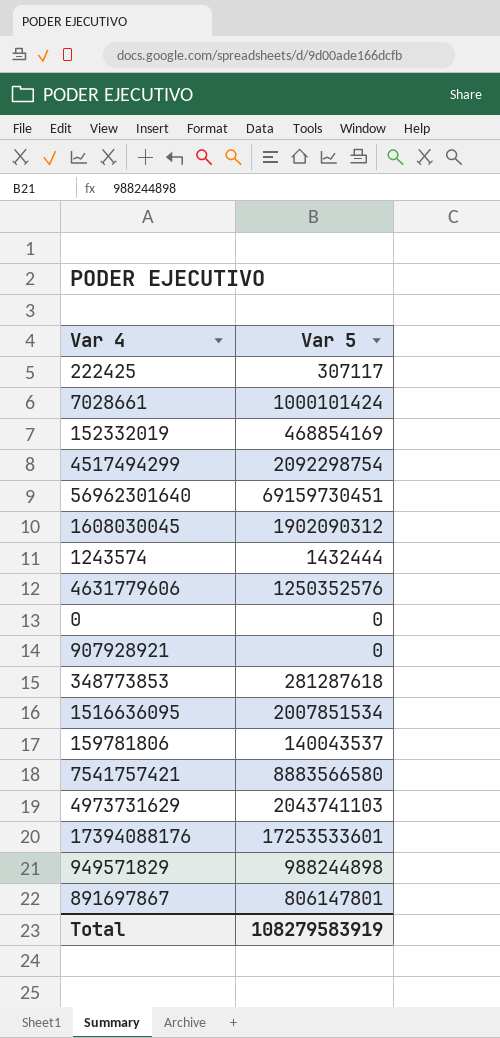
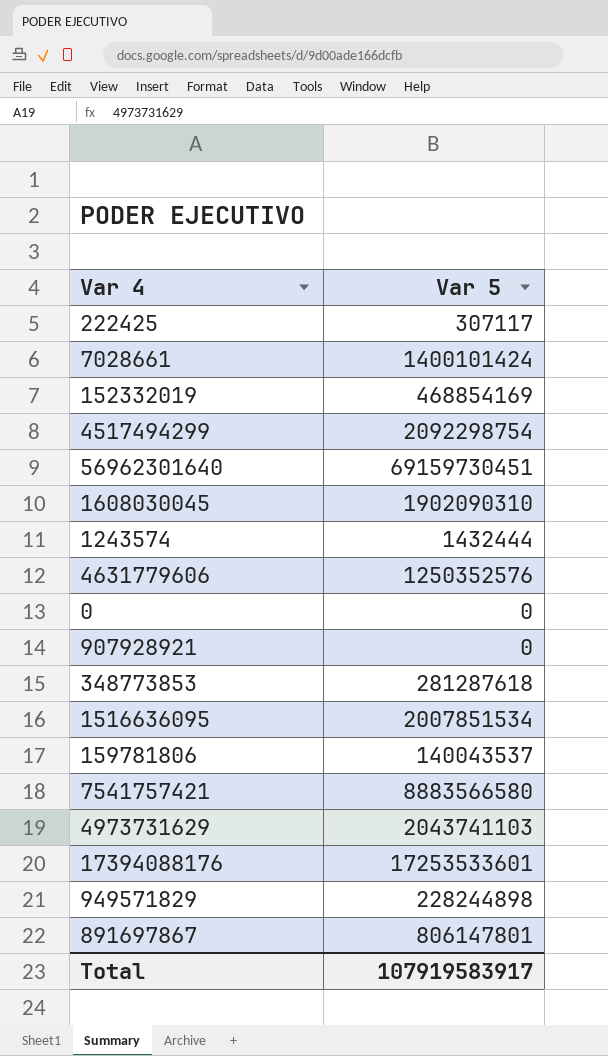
7028661 | Var 5: 1000101424 -> 1400101424
1608030045 | Var 5: 1902090312 -> 1902090310
949571829 | Var 5: 988244898 -> 228244898
Total | Var 5: 108279583919 -> 107919583917

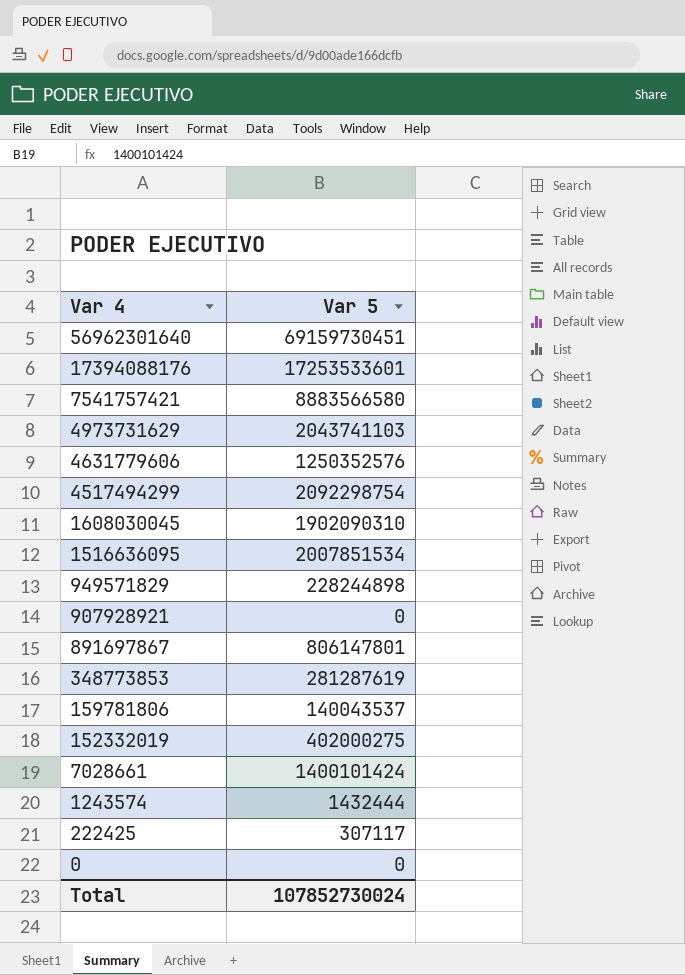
row order: none -> Var 4 descending
348773853 | Var 5: 281287618 -> 281287619
152332019 | Var 5: 468854169 -> 402000275
Total | Var 5: 107919583917 -> 107852730024

